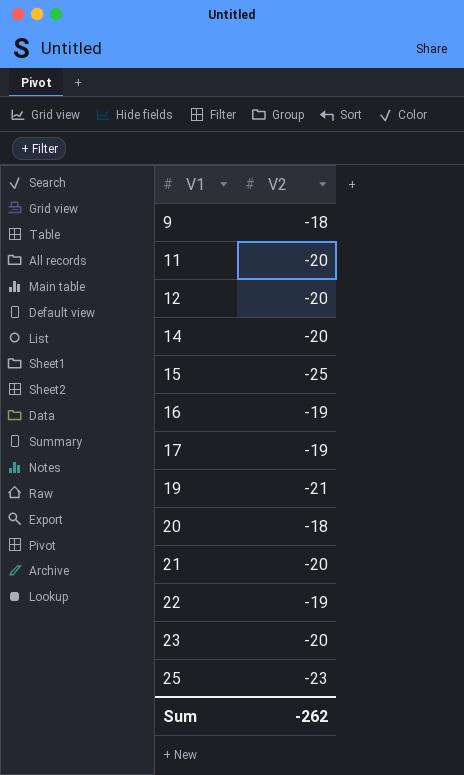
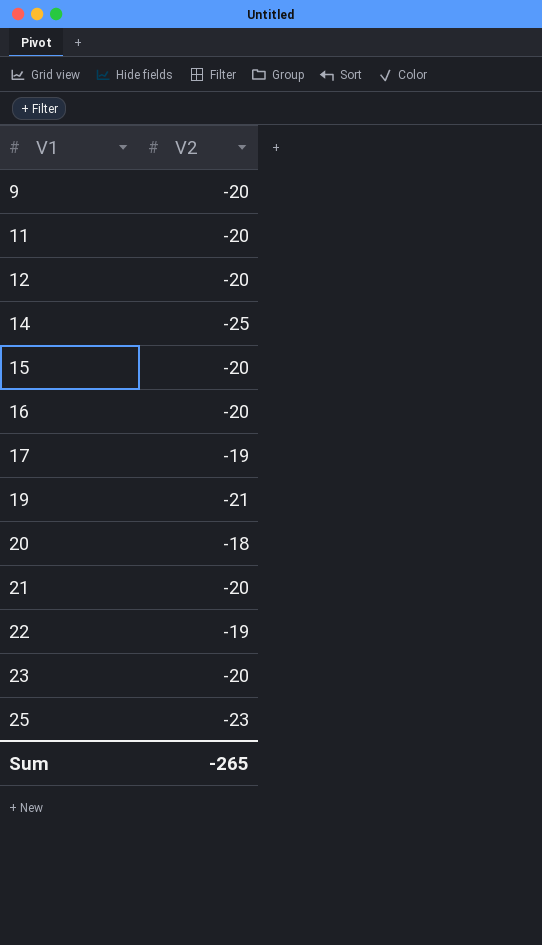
9 | V2: -18 -> -20
14 | V2: -20 -> -25
15 | V2: -25 -> -20
16 | V2: -19 -> -20
Sum | V2: -262 -> -265

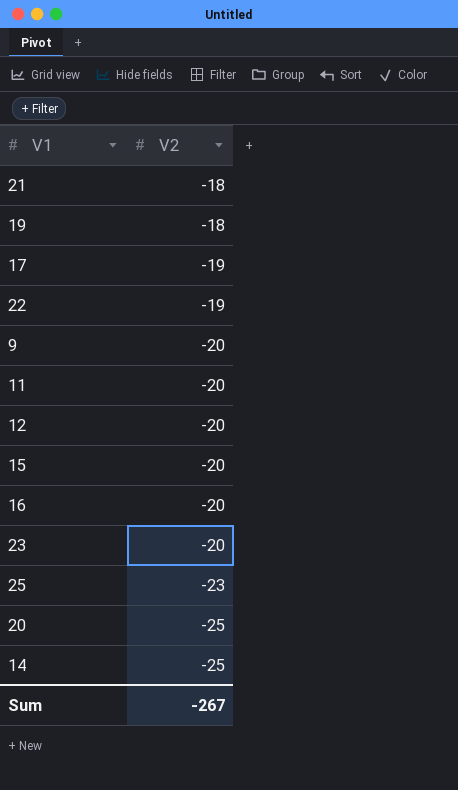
row order: V1 ascending -> V2 descending
21 | V2: -20 -> -18
19 | V2: -21 -> -18
20 | V2: -18 -> -25
Sum | V2: -265 -> -267

